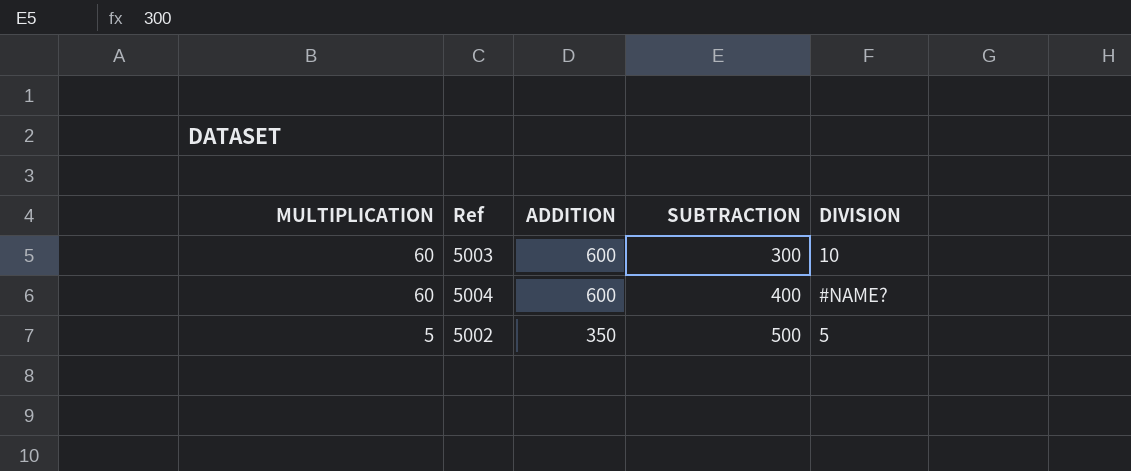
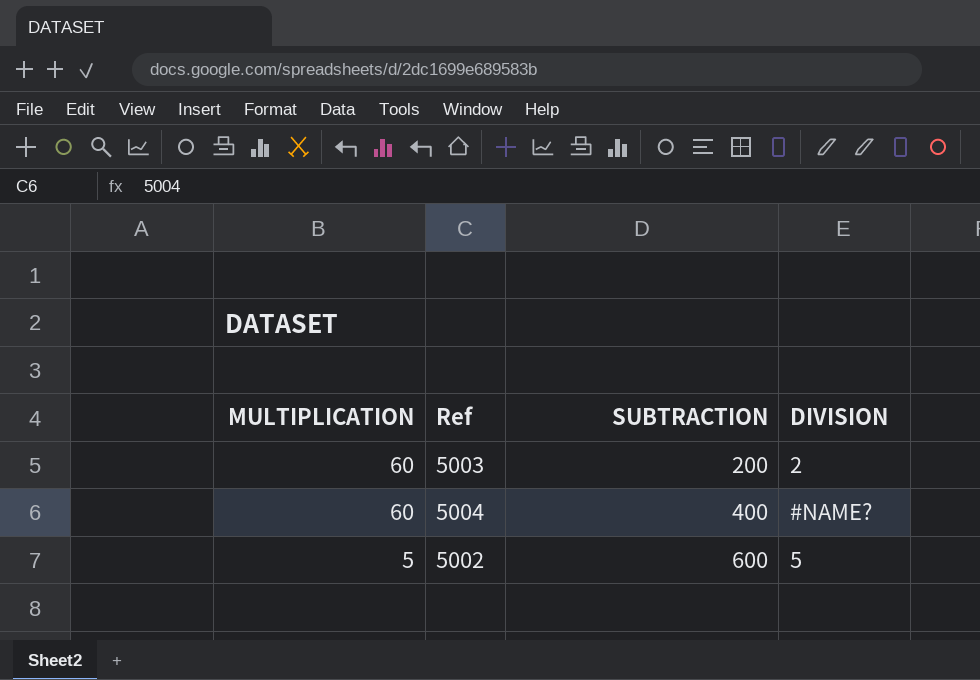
column ADDITION | position: 3 -> none
5003 | SUBTRACTION: 300 -> 200
5003 | DIVISION: 10 -> 2
5002 | SUBTRACTION: 500 -> 600

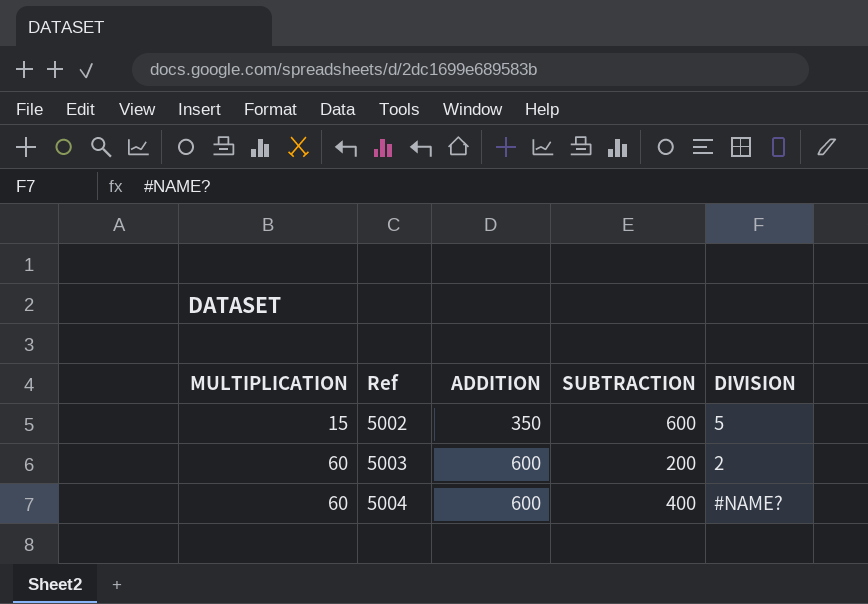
row order: MULTIPLICATION descending -> MULTIPLICATION ascending
column ADDITION | position: none -> 3
5002 | MULTIPLICATION: 5 -> 15

